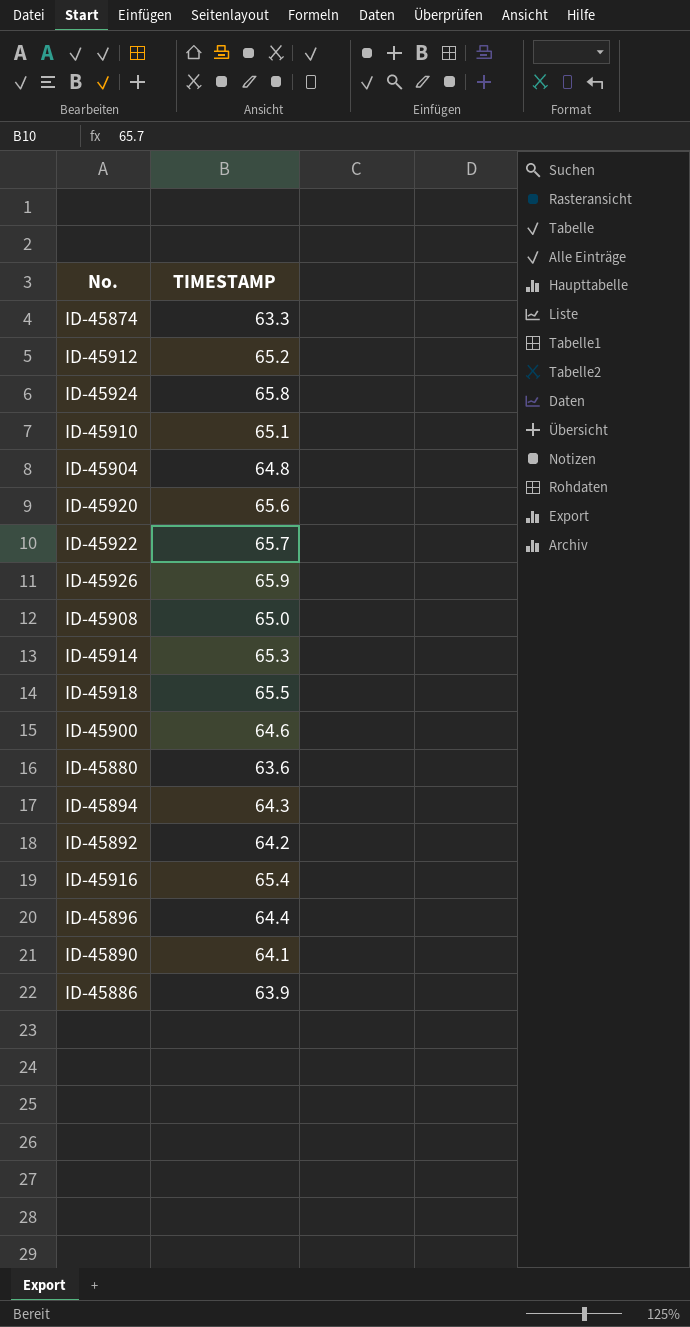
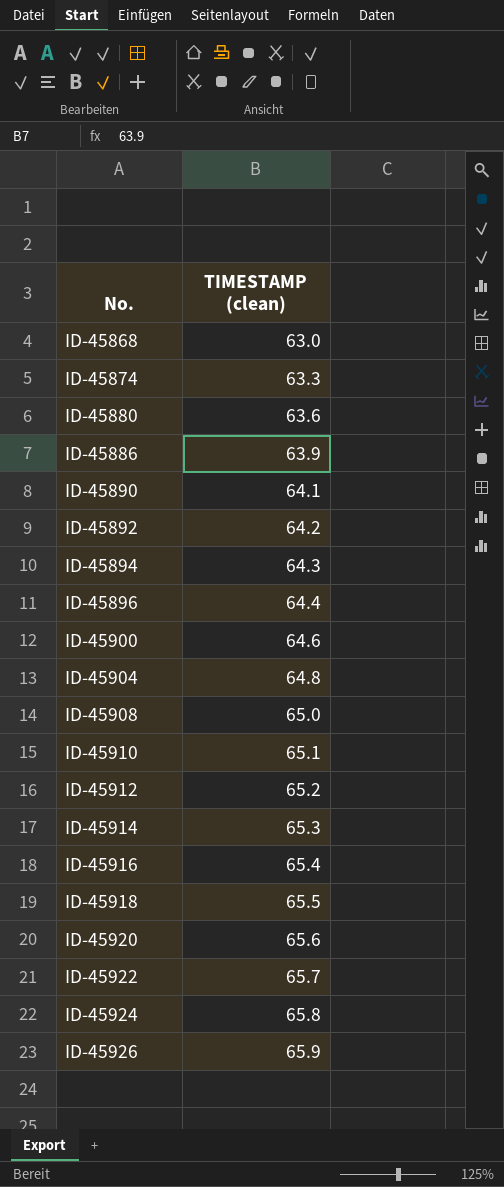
row order: none -> No. ascending
column name: TIMESTAMP -> TIMESTAMP (clean)
row ID-45868: none -> 63.0

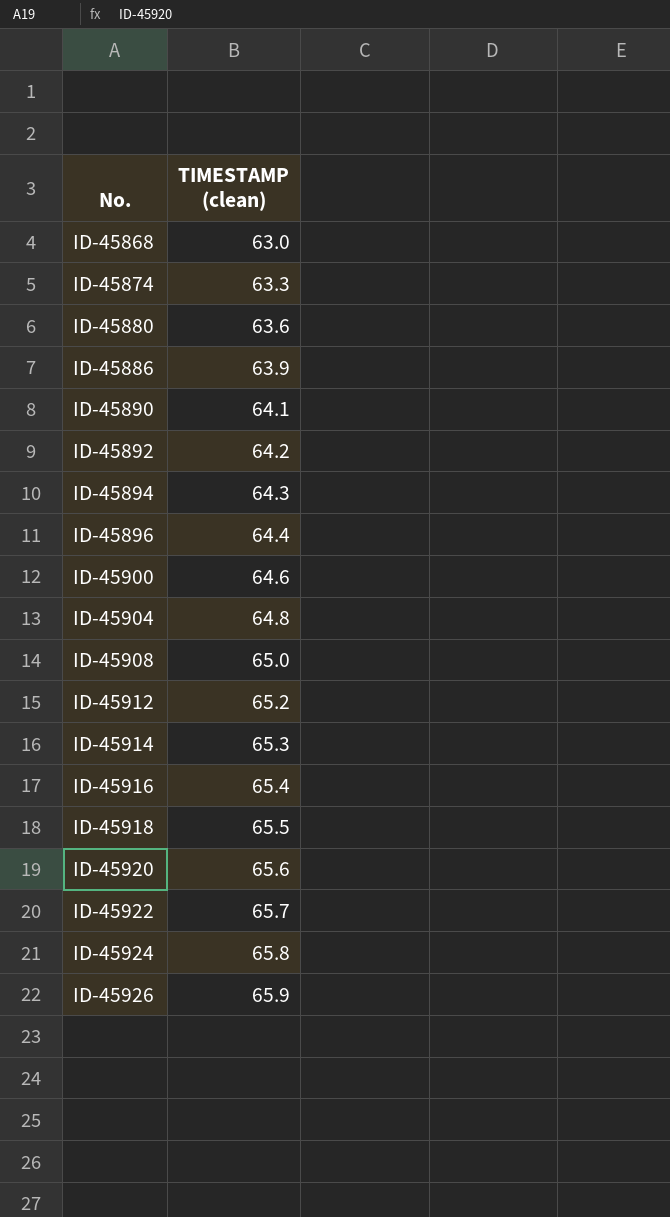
row ID-45910: 65.1 -> none

